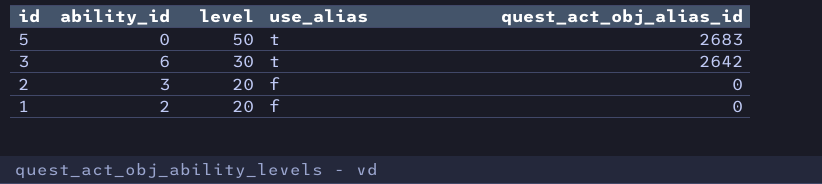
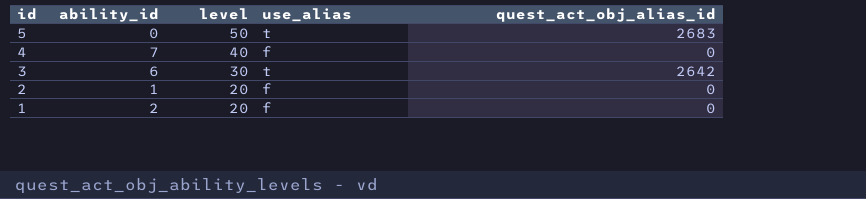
row 4: none -> 7 | 40 | f | 0
2 | ability_id: 3 -> 1

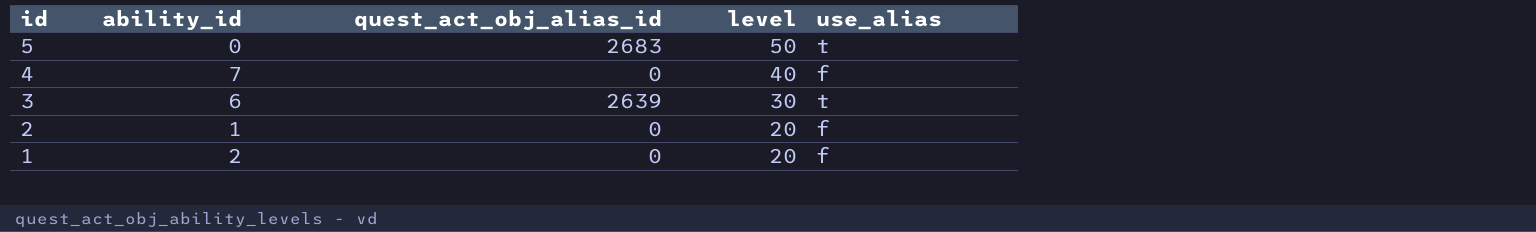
column quest_act_obj_alias_id | position: 5 -> 3
3 | quest_act_obj_alias_id: 2642 -> 2639

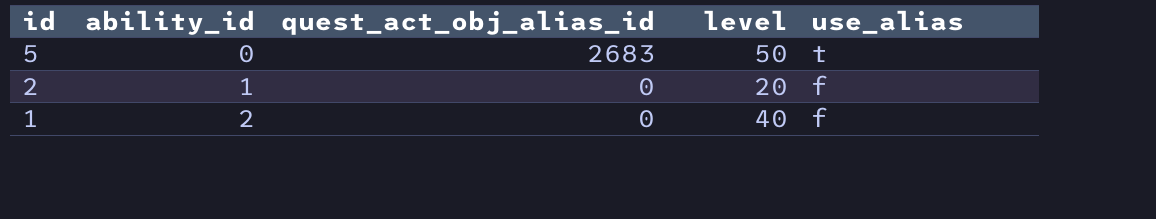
row 4: 7 | 0 | 40 | f -> none
row 3: 6 | 2639 | 30 | t -> none
1 | level: 20 -> 40

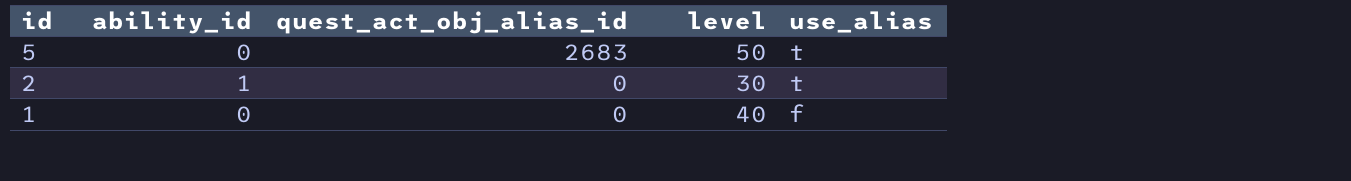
2 | level: 20 -> 30
2 | use_alias: f -> t
1 | ability_id: 2 -> 0

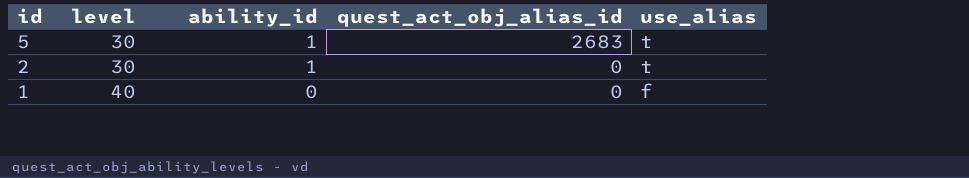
column level | position: 4 -> 2
5 | level: 50 -> 30
5 | ability_id: 0 -> 1

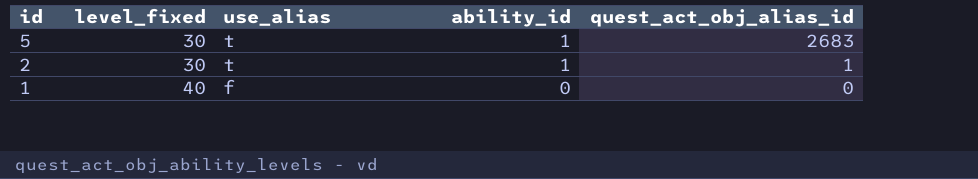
column name: level -> level_fixed
column use_alias | position: 5 -> 3
2 | quest_act_obj_alias_id: 0 -> 1

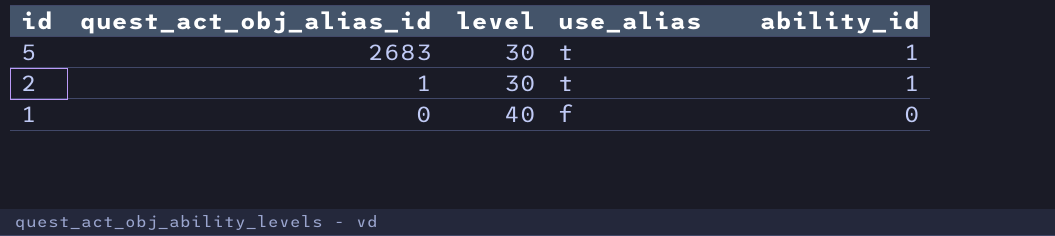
column quest_act_obj_alias_id | position: 5 -> 2
column name: level_fixed -> level

